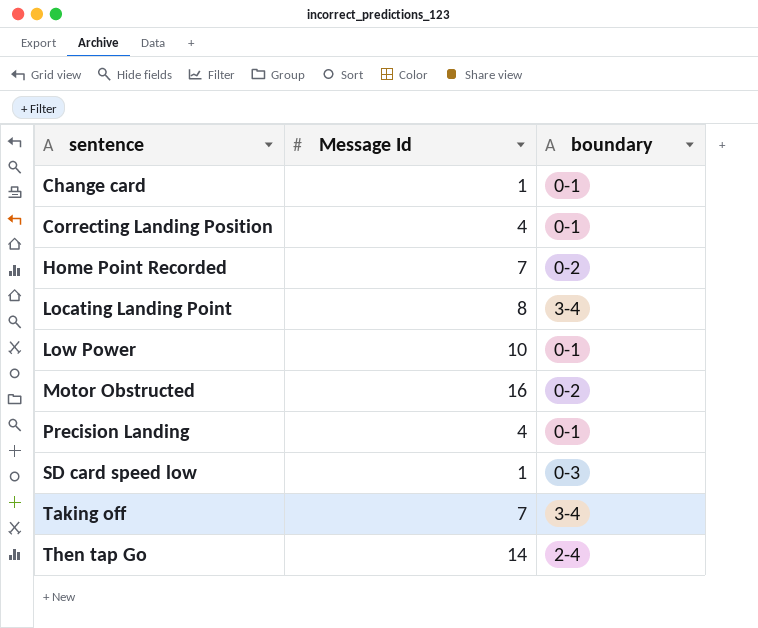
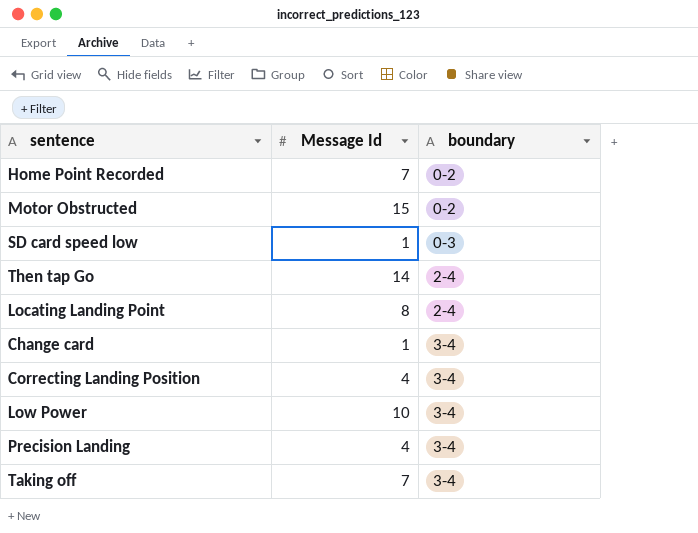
row order: sentence ascending -> boundary ascending
Motor Obstructed | Message Id: 16 -> 15
Locating Landing Point | boundary: 3-4 -> 2-4
Change card | boundary: 0-1 -> 3-4
Correcting Landing Position | boundary: 0-1 -> 3-4
Low Power | boundary: 0-1 -> 3-4
Precision Landing | boundary: 0-1 -> 3-4

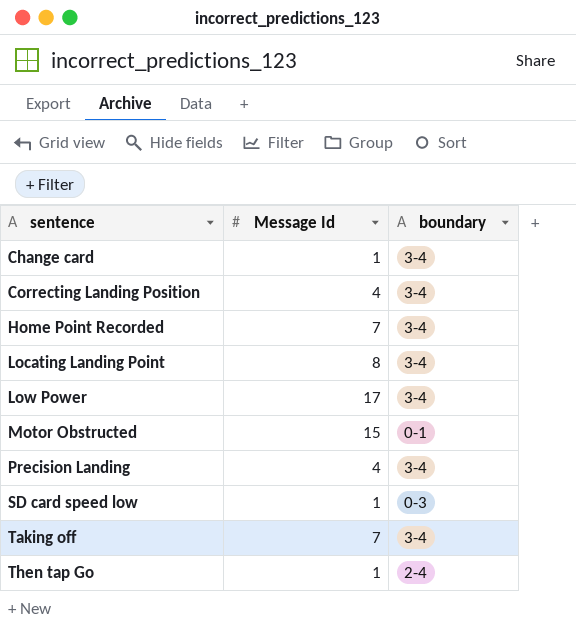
row order: boundary ascending -> sentence ascending
Home Point Recorded | boundary: 0-2 -> 3-4
Locating Landing Point | boundary: 2-4 -> 3-4
Low Power | Message Id: 10 -> 17
Motor Obstructed | boundary: 0-2 -> 0-1
Then tap Go | Message Id: 14 -> 1

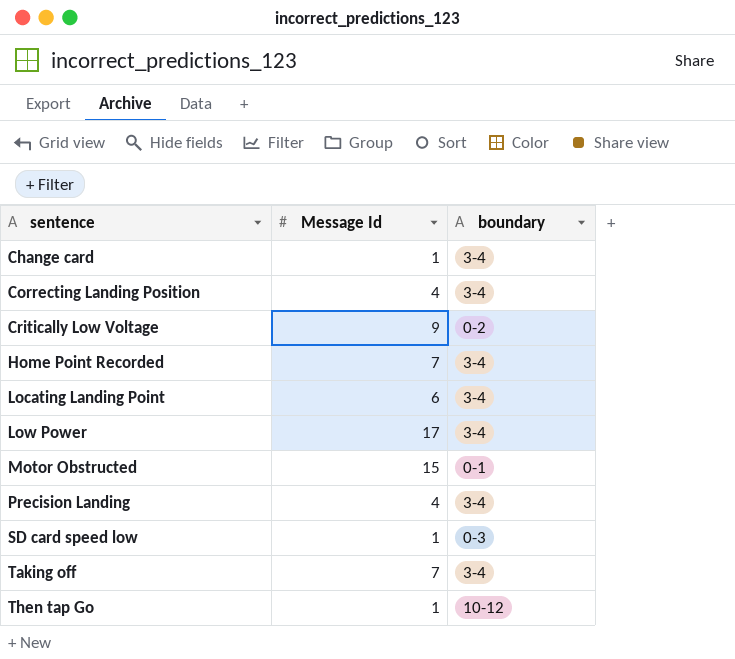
row Critically Low Voltage: none -> 9 | 0-2
Locating Landing Point | Message Id: 8 -> 6
Then tap Go | boundary: 2-4 -> 10-12

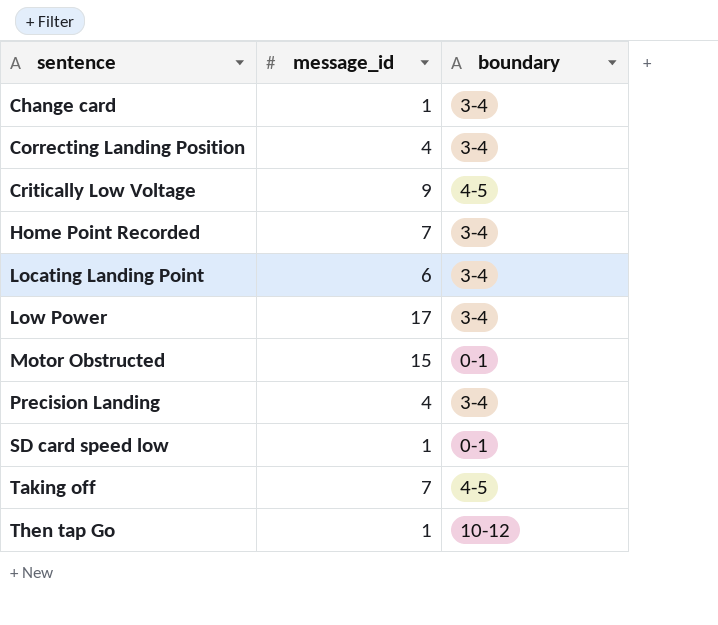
column name: Message Id -> message_id
Critically Low Voltage | boundary: 0-2 -> 4-5
SD card speed low | boundary: 0-3 -> 0-1
Taking off | boundary: 3-4 -> 4-5

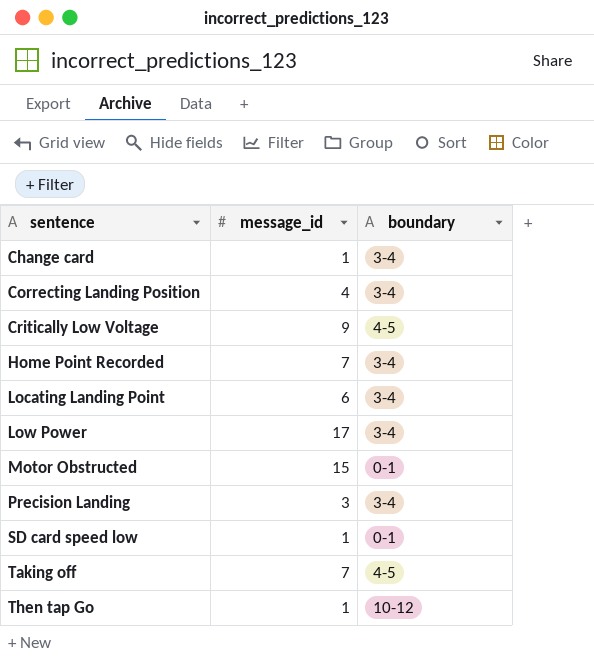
Precision Landing | message_id: 4 -> 3

